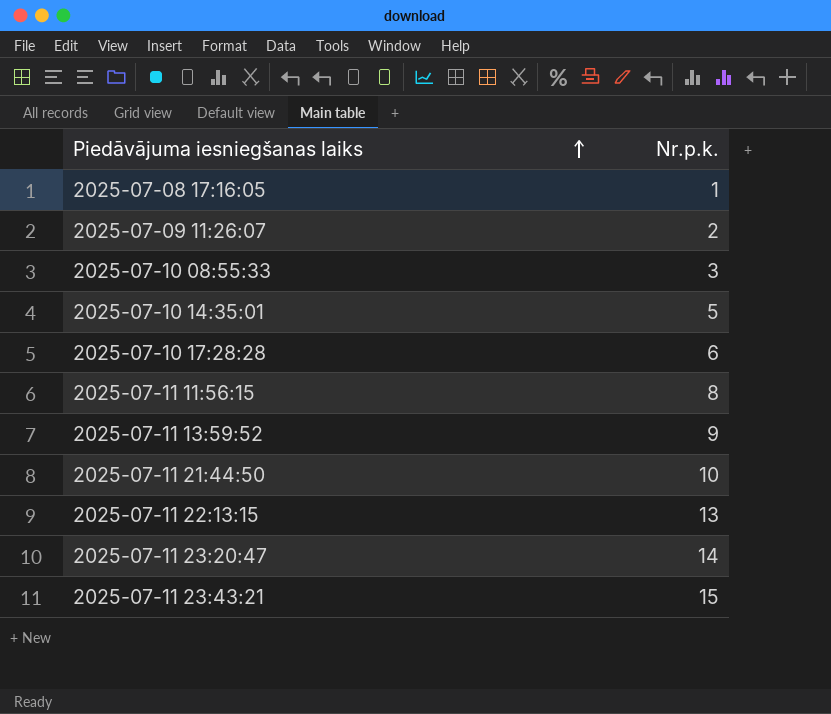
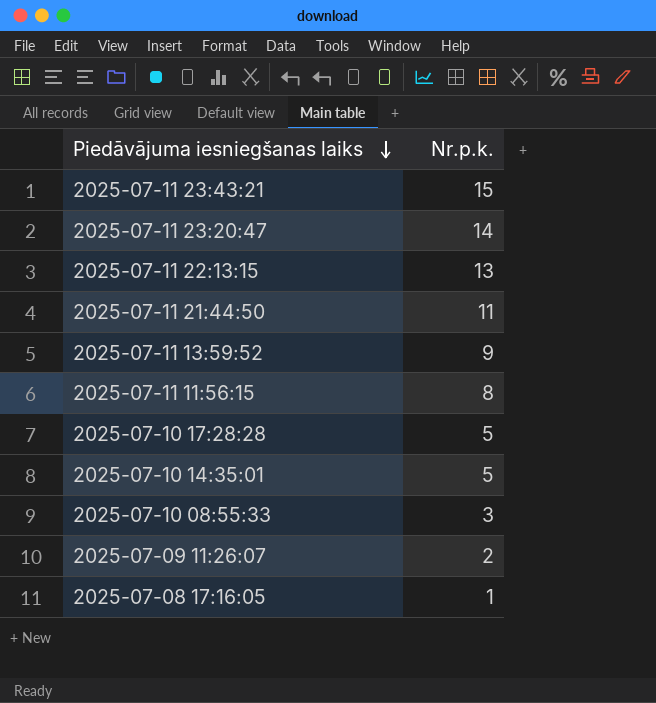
row order: Piedāvājuma iesniegšanas laiks ascending -> Piedāvājuma iesniegšanas laiks descending
2025-07-11 21:44:50 | Nr.p.k.: 10 -> 11
2025-07-10 17:28:28 | Nr.p.k.: 6 -> 5

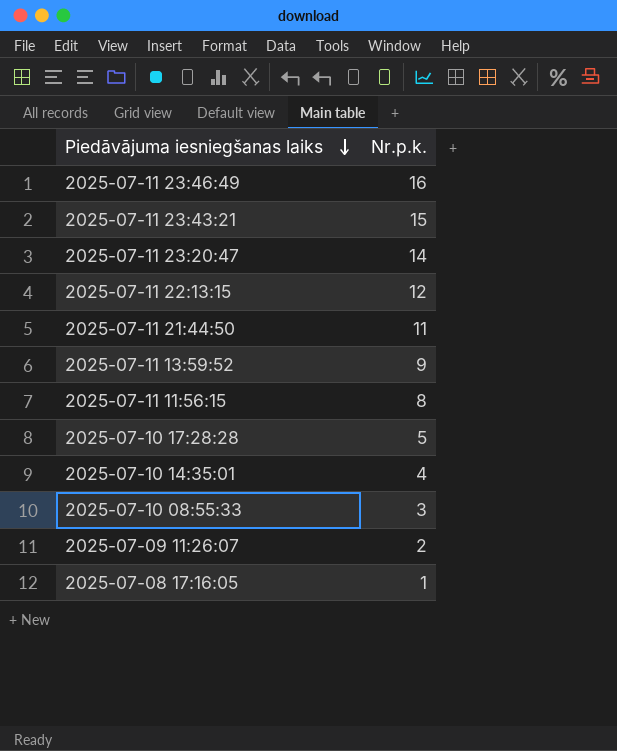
row 2025-07-11 23:46:49: none -> 16
2025-07-11 22:13:15 | Nr.p.k.: 13 -> 12
2025-07-10 14:35:01 | Nr.p.k.: 5 -> 4

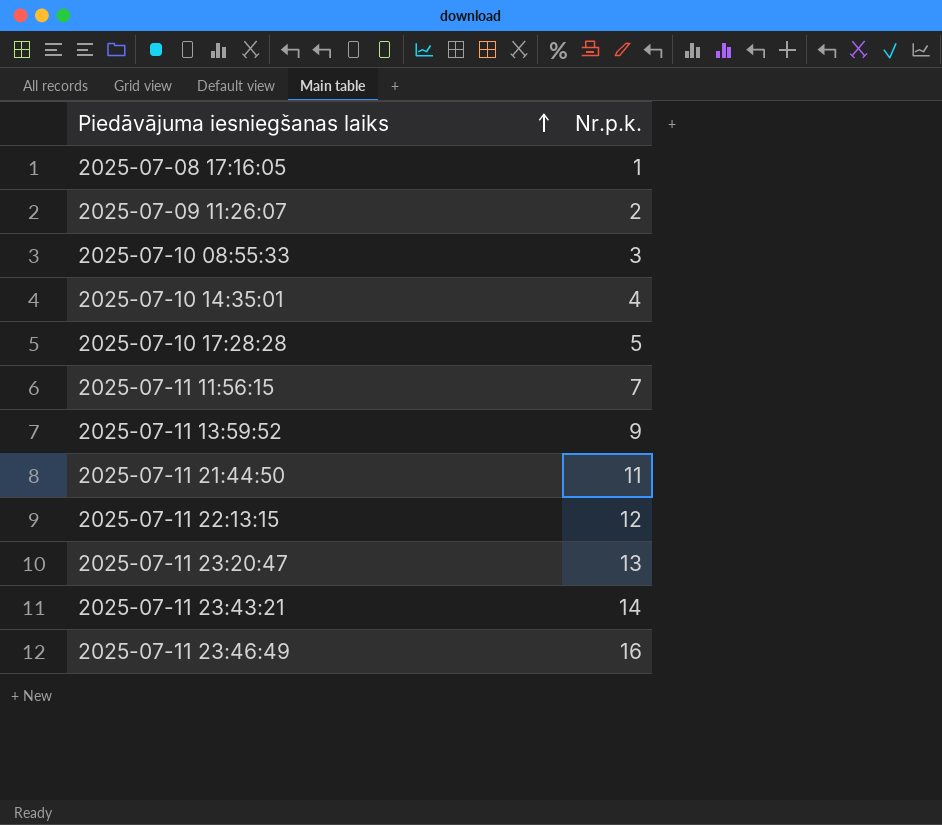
row order: Piedāvājuma iesniegšanas laiks descending -> Piedāvājuma iesniegšanas laiks ascending
2025-07-11 11:56:15 | Nr.p.k.: 8 -> 7
2025-07-11 23:20:47 | Nr.p.k.: 14 -> 13
2025-07-11 23:43:21 | Nr.p.k.: 15 -> 14

